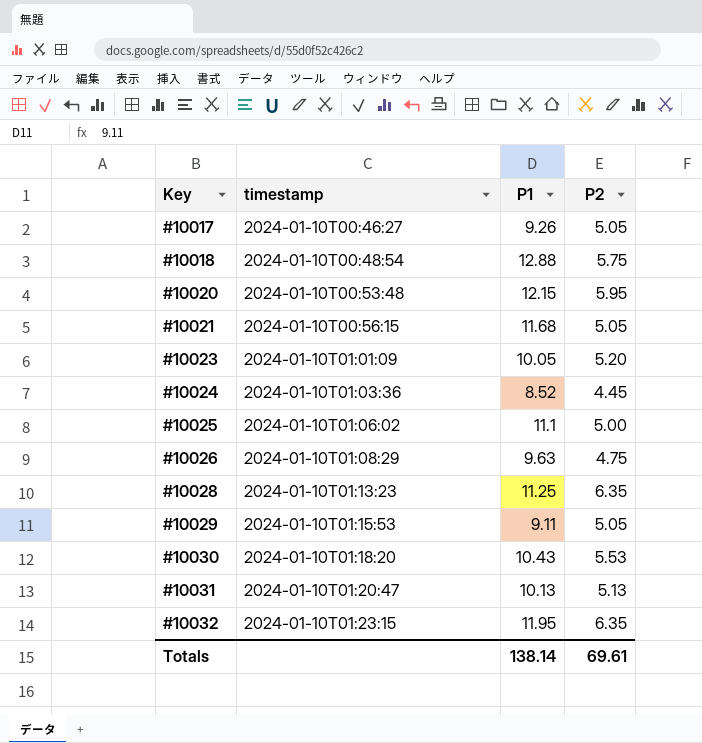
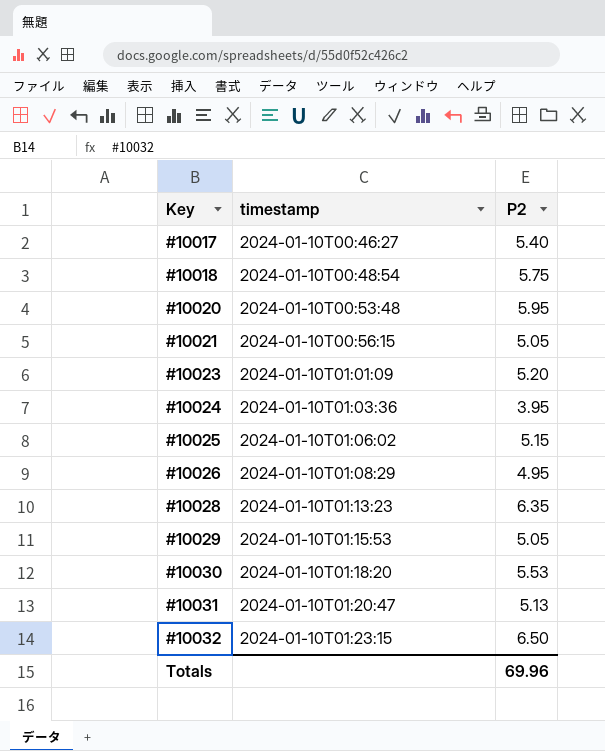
column P1 | position: 3 -> none
#10017 | P2: 5.05 -> 5.40
#10024 | P2: 4.45 -> 3.95
#10025 | P2: 5.00 -> 5.15
#10026 | P2: 4.75 -> 4.95
#10032 | P2: 6.35 -> 6.50
Totals | P2: 69.61 -> 69.96

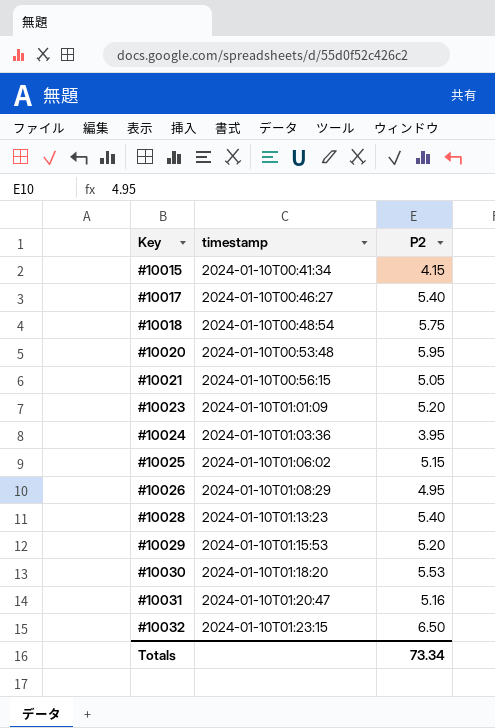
row #10015: none -> 2024-01-10T00:41:34 | 4.15
#10028 | P2: 6.35 -> 5.40
#10029 | P2: 5.05 -> 5.20
#10031 | P2: 5.13 -> 5.16
Totals | P2: 69.96 -> 73.34

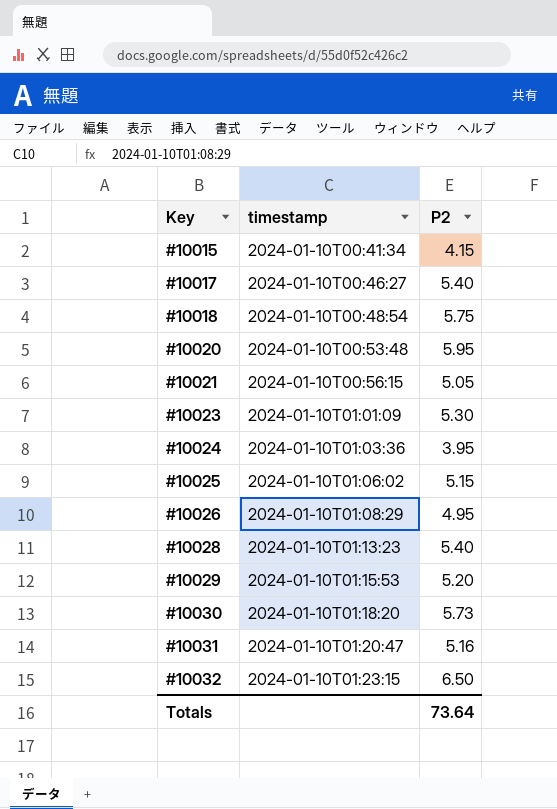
#10023 | P2: 5.20 -> 5.30
#10030 | P2: 5.53 -> 5.73
Totals | P2: 73.34 -> 73.64

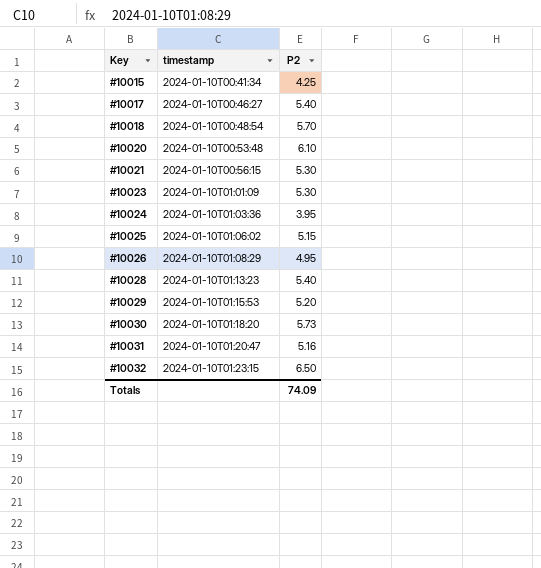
#10015 | P2: 4.15 -> 4.25
#10018 | P2: 5.75 -> 5.70
#10020 | P2: 5.95 -> 6.10
#10021 | P2: 5.05 -> 5.30
Totals | P2: 73.64 -> 74.09

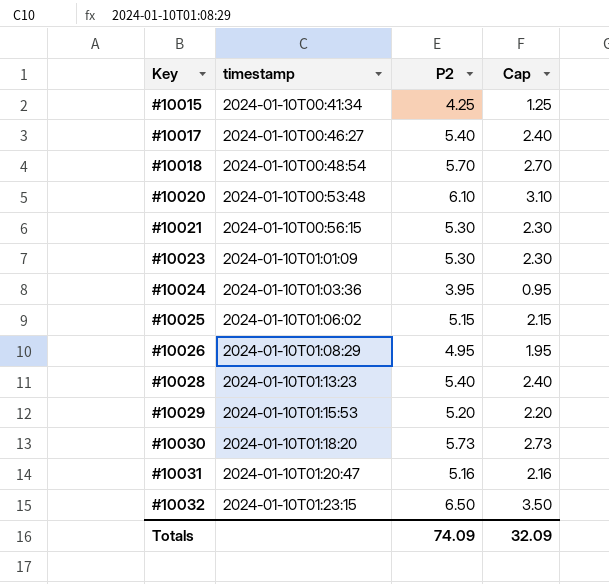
column Cap | formula: none -> [P2] - 3

